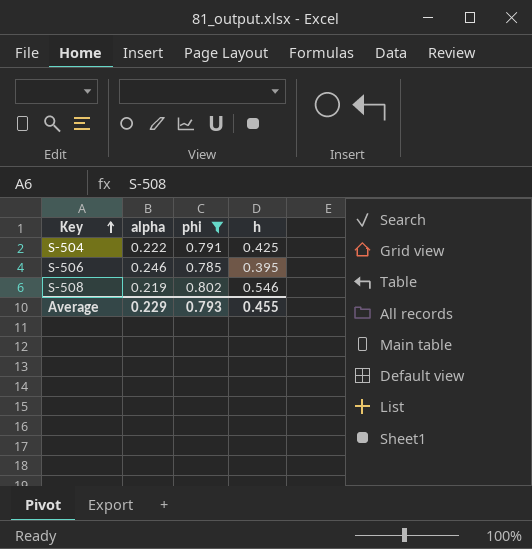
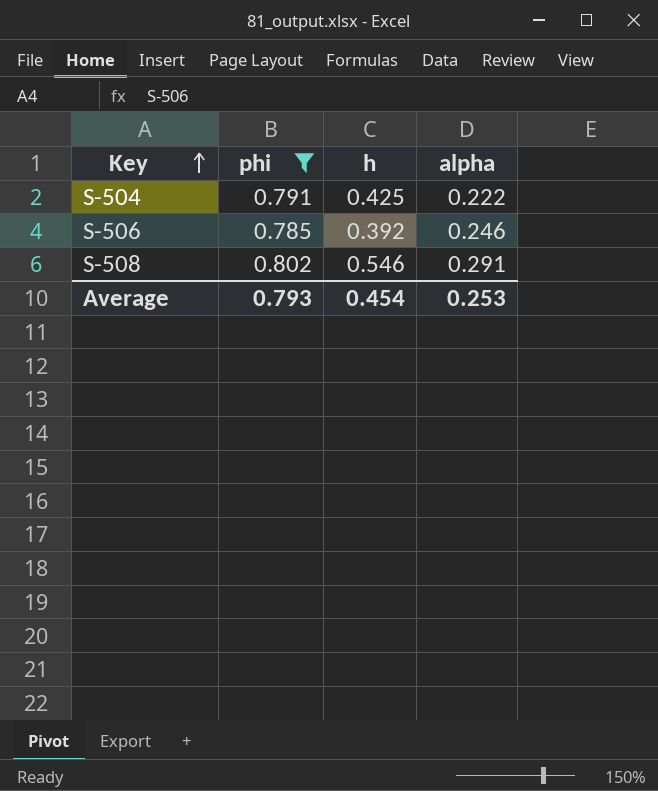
column alpha | position: 2 -> 4
S-506 | h: 0.395 -> 0.392
S-508 | alpha: 0.219 -> 0.291
Average | h: 0.455 -> 0.454
Average | alpha: 0.229 -> 0.253

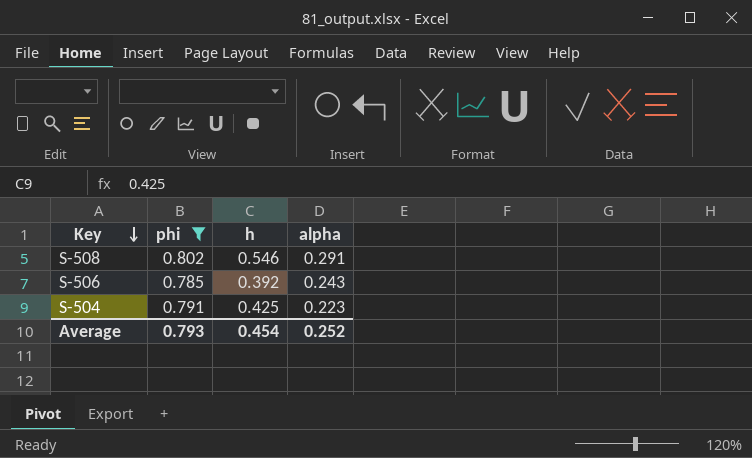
row order: Key ascending -> Key descending
S-506 | alpha: 0.246 -> 0.243
S-504 | alpha: 0.222 -> 0.223
Average | alpha: 0.253 -> 0.252

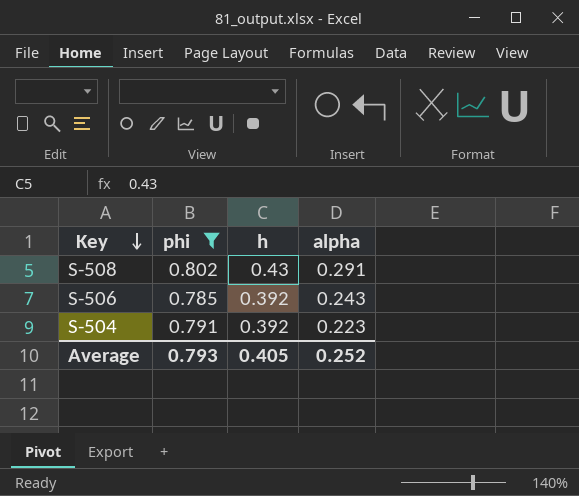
S-508 | h: 0.546 -> 0.43
S-504 | h: 0.425 -> 0.392
Average | h: 0.454 -> 0.405

